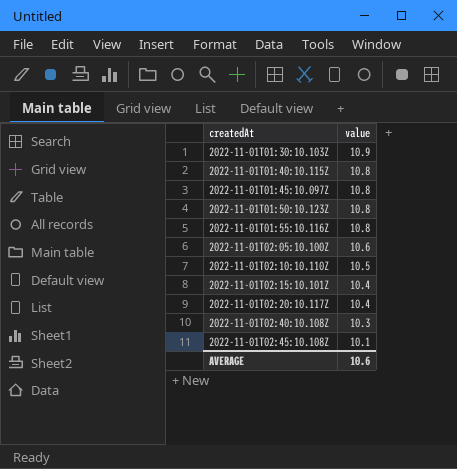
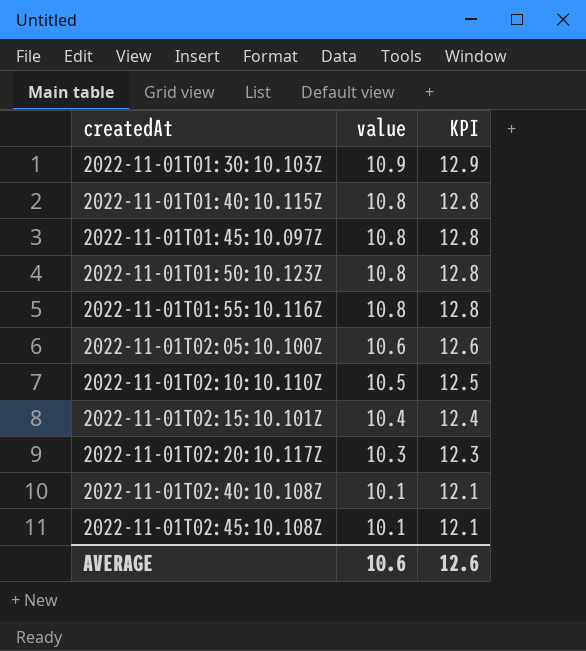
column KPI | formula: none -> [value] + 2
2022-11-01T02:20:10.117Z | value: 10.4 -> 10.3
2022-11-01T02:40:10.108Z | value: 10.3 -> 10.1

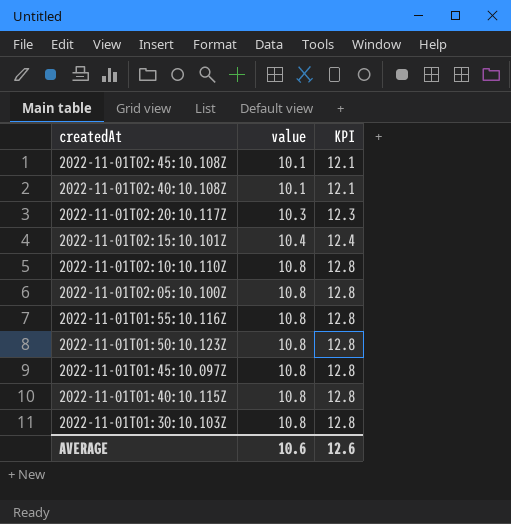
row order: createdAt ascending -> createdAt descending
2022-11-01T02:10:10.110Z | value: 10.5 -> 10.8
2022-11-01T02:10:10.110Z | KPI: 12.5 -> 12.8
2022-11-01T02:05:10.100Z | value: 10.6 -> 10.8
2022-11-01T02:05:10.100Z | KPI: 12.6 -> 12.8
2022-11-01T01:30:10.103Z | value: 10.9 -> 10.8
2022-11-01T01:30:10.103Z | KPI: 12.9 -> 12.8

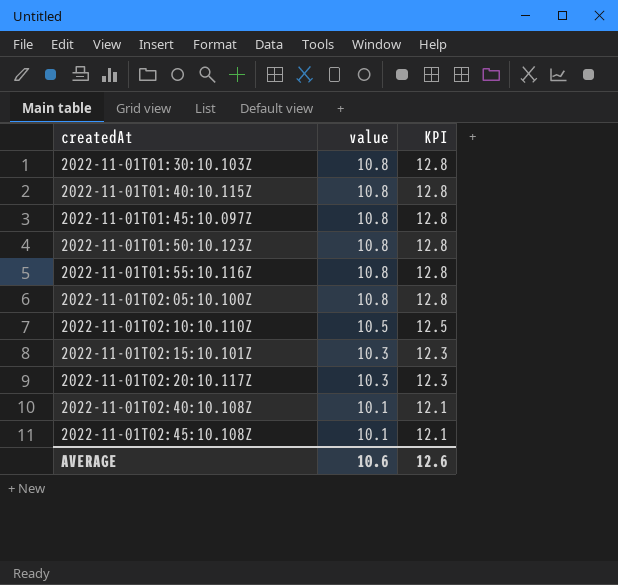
row order: createdAt descending -> createdAt ascending
2022-11-01T02:10:10.110Z | value: 10.8 -> 10.5
2022-11-01T02:10:10.110Z | KPI: 12.8 -> 12.5
2022-11-01T02:15:10.101Z | value: 10.4 -> 10.3
2022-11-01T02:15:10.101Z | KPI: 12.4 -> 12.3

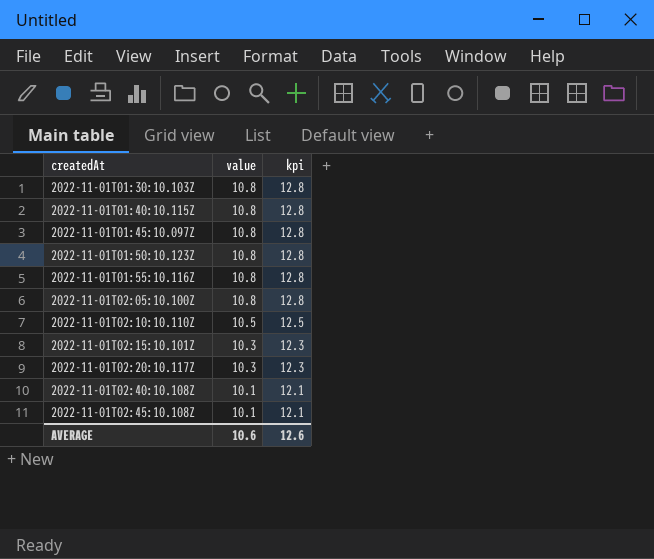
column name: KPI -> kpi

